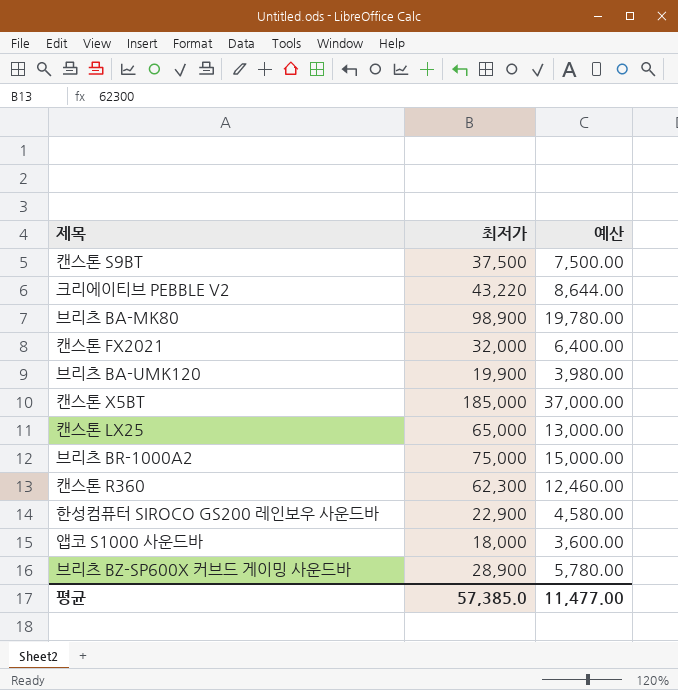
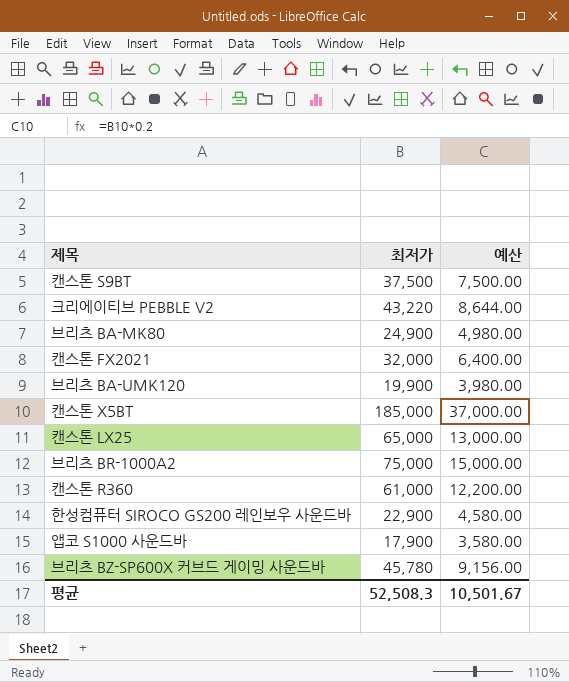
브리츠 BA-MK80 | 최저가: 98,900 -> 24,900
브리츠 BA-MK80 | 예산: 19,780.00 -> 4,980.00
캔스톤 R360 | 최저가: 62,300 -> 61,000
캔스톤 R360 | 예산: 12,460.00 -> 12,200.00
앱코 S1000 사운드바 | 최저가: 18,000 -> 17,900
앱코 S1000 사운드바 | 예산: 3,600.00 -> 3,580.00
브리츠 BZ-SP600X 커브드 게이밍 사운드바 | 최저가: 28,900 -> 45,780
브리츠 BZ-SP600X 커브드 게이밍 사운드바 | 예산: 5,780.00 -> 9,156.00
평균 | 최저가: 57,385.0 -> 52,508.3
평균 | 예산: 11,477.00 -> 10,501.67

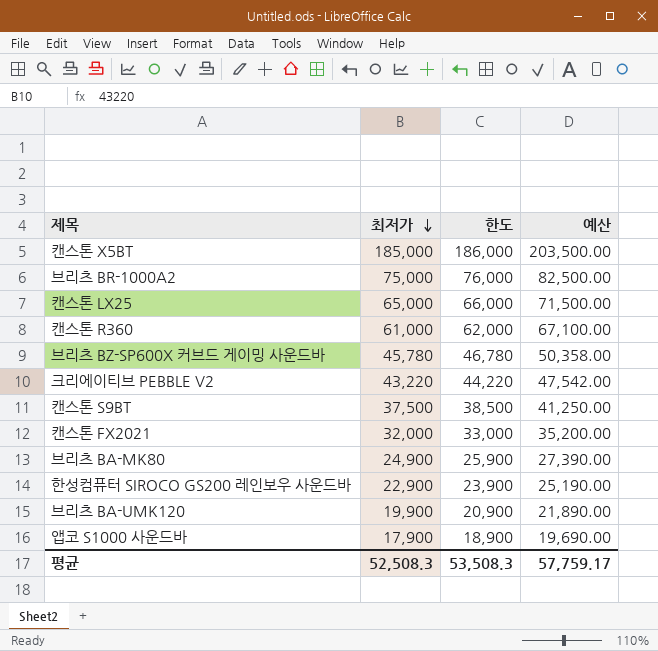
row order: none -> 최저가 descending
column 한도 | formula: none -> [최저가] + 1000
column 예산 | formula: [최저가] * 0.2 -> [최저가] * 1.1
평균 | 예산: 10,501.67 -> 57,759.17

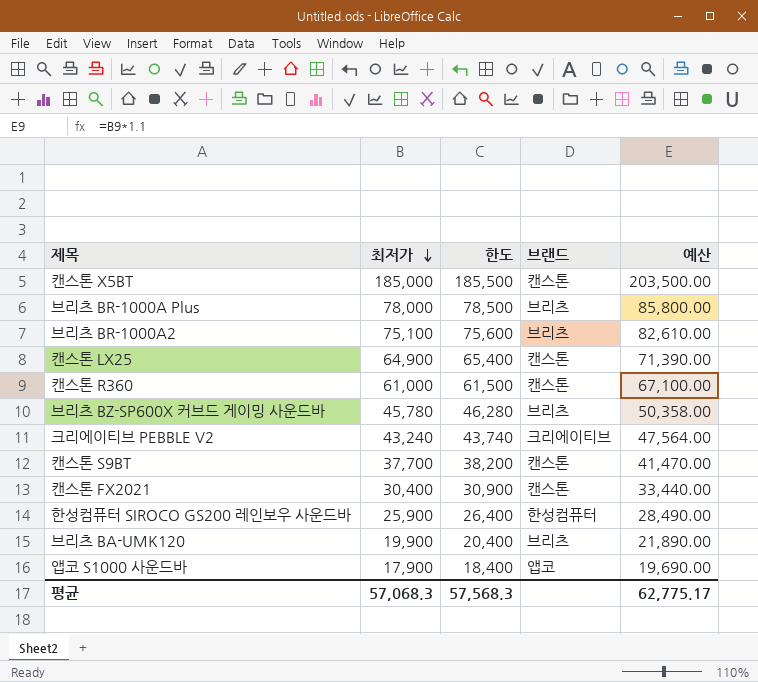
column 한도 | formula: [최저가] + 1000 -> [최저가] + 500
column 브랜드 | position: none -> 4
row 브리츠 BA-MK80: 24,900 | 25,900 | 27,390.00 -> none
row 브리츠 BR-1000A Plus: none -> 78,000 | 78,500 | 브리츠 | 85,800.00
브리츠 BR-1000A2 | 최저가: 75,000 -> 75,100
브리츠 BR-1000A2 | 예산: 82,500.00 -> 82,610.00
캔스톤 LX25 | 최저가: 65,000 -> 64,900
캔스톤 LX25 | 예산: 71,500.00 -> 71,390.00
크리에이티브 PEBBLE V2 | 최저가: 43,220 -> 43,240
크리에이티브 PEBBLE V2 | 예산: 47,542.00 -> 47,564.00
캔스톤 S9BT | 최저가: 37,500 -> 37,700
캔스톤 S9BT | 예산: 41,250.00 -> 41,470.00
캔스톤 FX2021 | 최저가: 32,000 -> 30,400
캔스톤 FX2021 | 예산: 35,200.00 -> 33,440.00
한성컴퓨터 SIROCO GS200 레인보우 사운드바 | 최저가: 22,900 -> 25,900
한성컴퓨터 SIROCO GS200 레인보우 사운드바 | 예산: 25,190.00 -> 28,490.00
평균 | 최저가: 52,508.3 -> 57,068.3
평균 | 한도: 53,508.3 -> 57,568.3
평균 | 예산: 57,759.17 -> 62,775.17

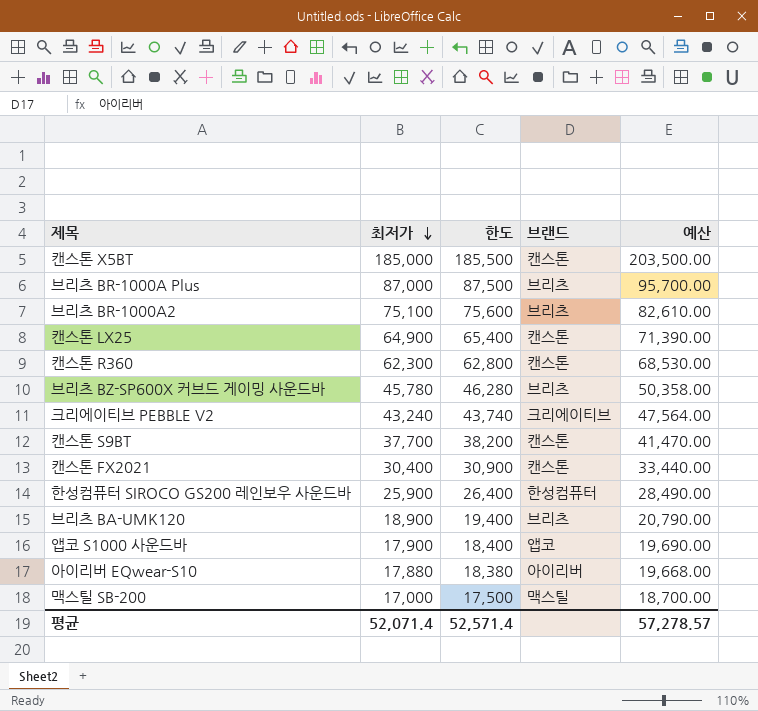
브리츠 BR-1000A Plus | 최저가: 78,000 -> 87,000
브리츠 BR-1000A Plus | 한도: 78,500 -> 87,500
브리츠 BR-1000A Plus | 예산: 85,800.00 -> 95,700.00
캔스톤 R360 | 최저가: 61,000 -> 62,300
캔스톤 R360 | 한도: 61,500 -> 62,800
캔스톤 R360 | 예산: 67,100.00 -> 68,530.00
브리츠 BA-UMK120 | 최저가: 19,900 -> 18,900
브리츠 BA-UMK120 | 한도: 20,400 -> 19,400
브리츠 BA-UMK120 | 예산: 21,890.00 -> 20,790.00
row 아이리버 EQwear-S10: none -> 17,880 | 18,380 | 아이리버 | 19,668.00
row 맥스틸 SB-200: none -> 17,000 | 17,500 | 맥스틸 | 18,700.00
평균 | 최저가: 57,068.3 -> 52,071.4
평균 | 한도: 57,568.3 -> 52,571.4
평균 | 예산: 62,775.17 -> 57,278.57

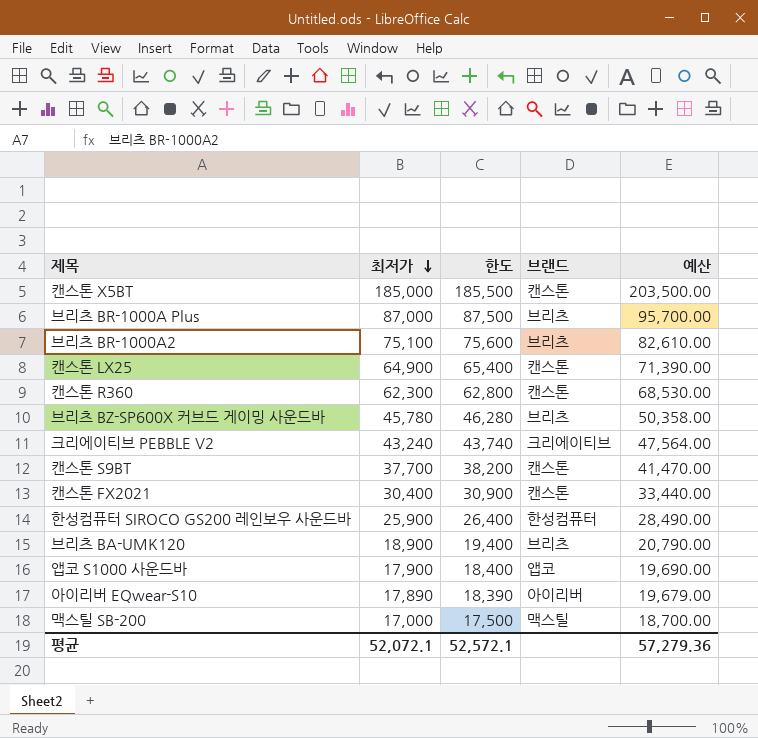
아이리버 EQwear-S10 | 최저가: 17,880 -> 17,890
아이리버 EQwear-S10 | 한도: 18,380 -> 18,390
아이리버 EQwear-S10 | 예산: 19,668.00 -> 19,679.00
평균 | 최저가: 52,071.4 -> 52,072.1
평균 | 한도: 52,571.4 -> 52,572.1
평균 | 예산: 57,278.57 -> 57,279.36

